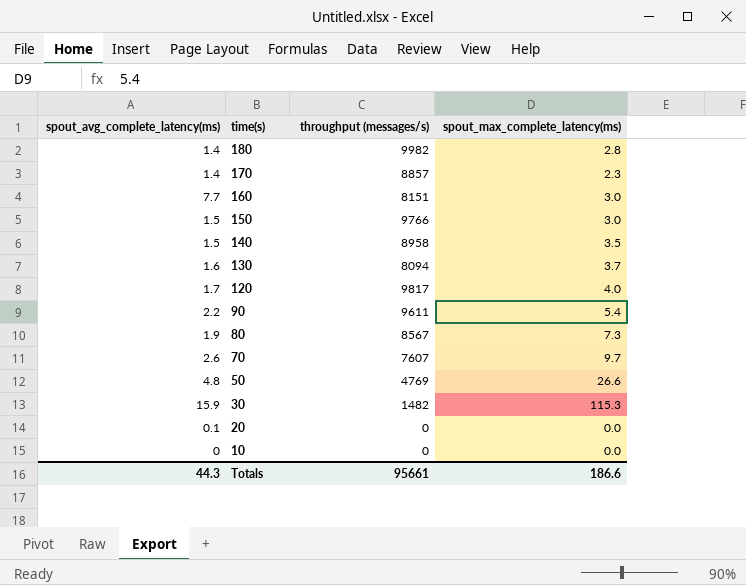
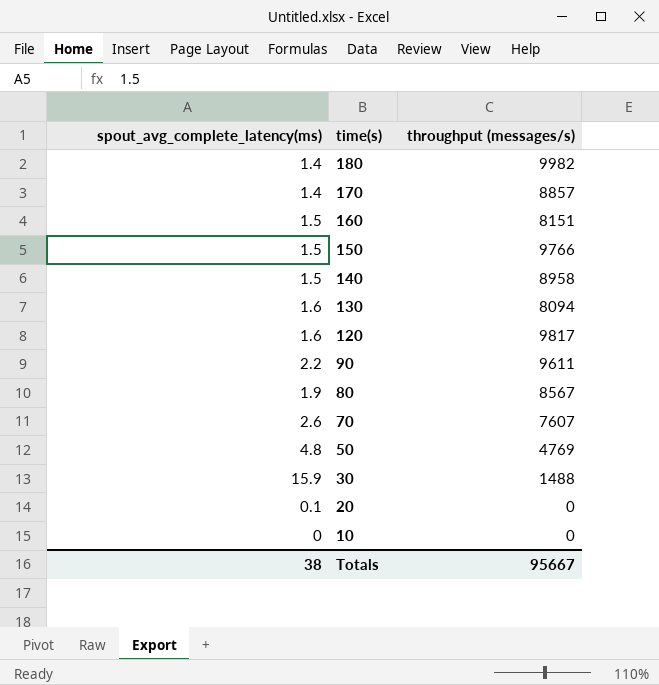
column spout_max_complete_latency(ms) | position: 4 -> none
160 | spout_avg_complete_latency(ms): 7.7 -> 1.5
120 | spout_avg_complete_latency(ms): 1.7 -> 1.6
30 | throughput (messages/s): 1482 -> 1488
Totals | spout_avg_complete_latency(ms): 44.3 -> 38
Totals | throughput (messages/s): 95661 -> 95667

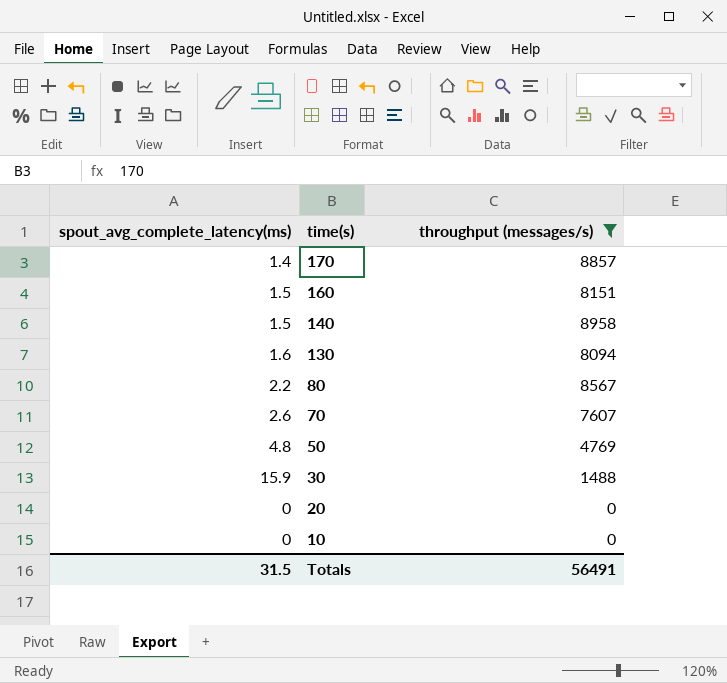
filter: none -> throughput (messages/s) <= 8958
80 | spout_avg_complete_latency(ms): 1.9 -> 2.2
20 | spout_avg_complete_latency(ms): 0.1 -> 0
Totals | spout_avg_complete_latency(ms): 38 -> 31.5
Totals | throughput (messages/s): 95667 -> 56491

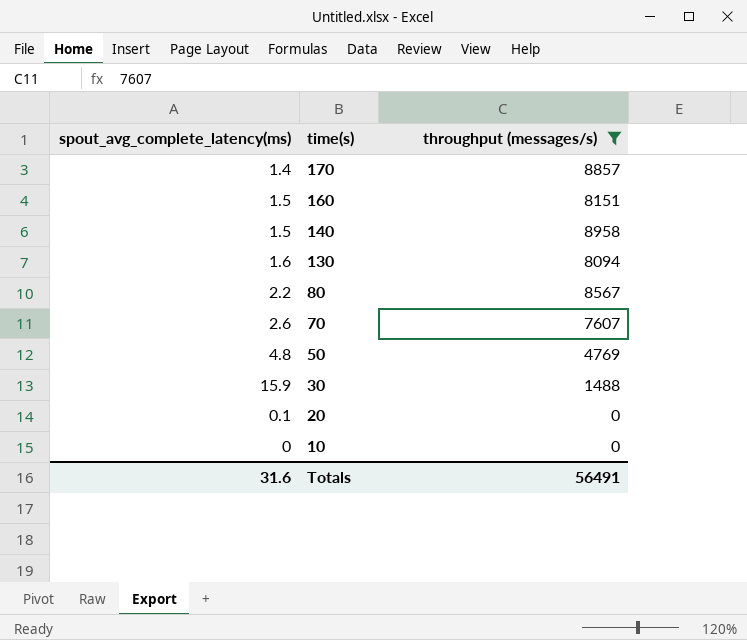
20 | spout_avg_complete_latency(ms): 0 -> 0.1
Totals | spout_avg_complete_latency(ms): 31.5 -> 31.6

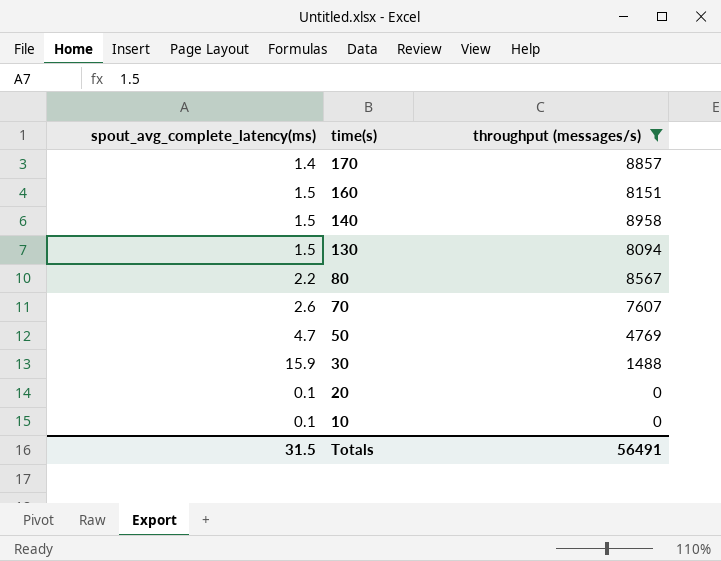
130 | spout_avg_complete_latency(ms): 1.6 -> 1.5
50 | spout_avg_complete_latency(ms): 4.8 -> 4.7
10 | spout_avg_complete_latency(ms): 0 -> 0.1
Totals | spout_avg_complete_latency(ms): 31.6 -> 31.5

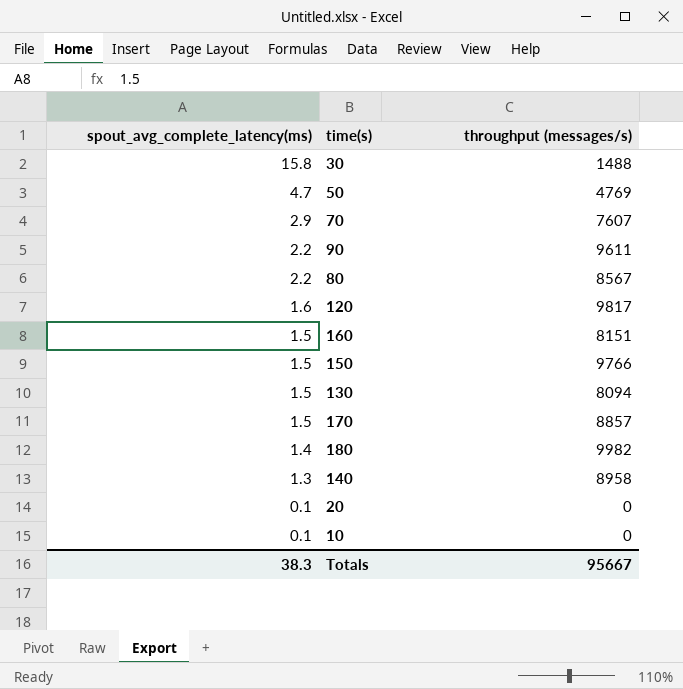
filter: throughput (messages/s) <= 8958 -> none
row order: time(s) descending -> spout_avg_complete_latency(ms) descending
30 | spout_avg_complete_latency(ms): 15.9 -> 15.8
70 | spout_avg_complete_latency(ms): 2.6 -> 2.9
170 | spout_avg_complete_latency(ms): 1.4 -> 1.5
140 | spout_avg_complete_latency(ms): 1.5 -> 1.3
Totals | spout_avg_complete_latency(ms): 31.5 -> 38.3
Totals | throughput (messages/s): 56491 -> 95667

